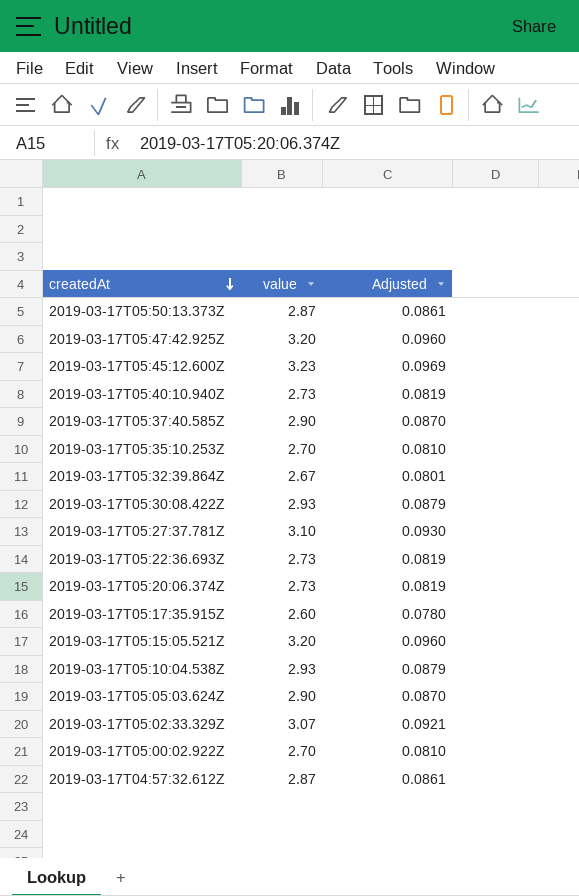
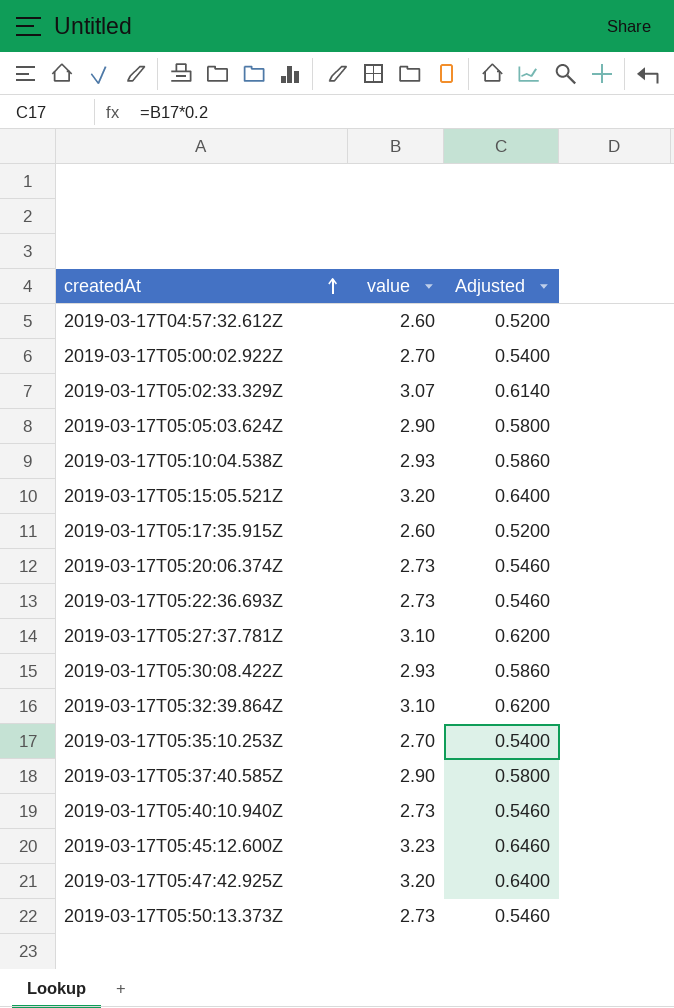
row order: createdAt descending -> createdAt ascending
column Adjusted | formula: [value] * 0.03 -> [value] * 0.2
2019-03-17T04:57:32.612Z | value: 2.87 -> 2.60
2019-03-17T05:32:39.864Z | value: 2.67 -> 3.10
2019-03-17T05:50:13.373Z | value: 2.87 -> 2.73

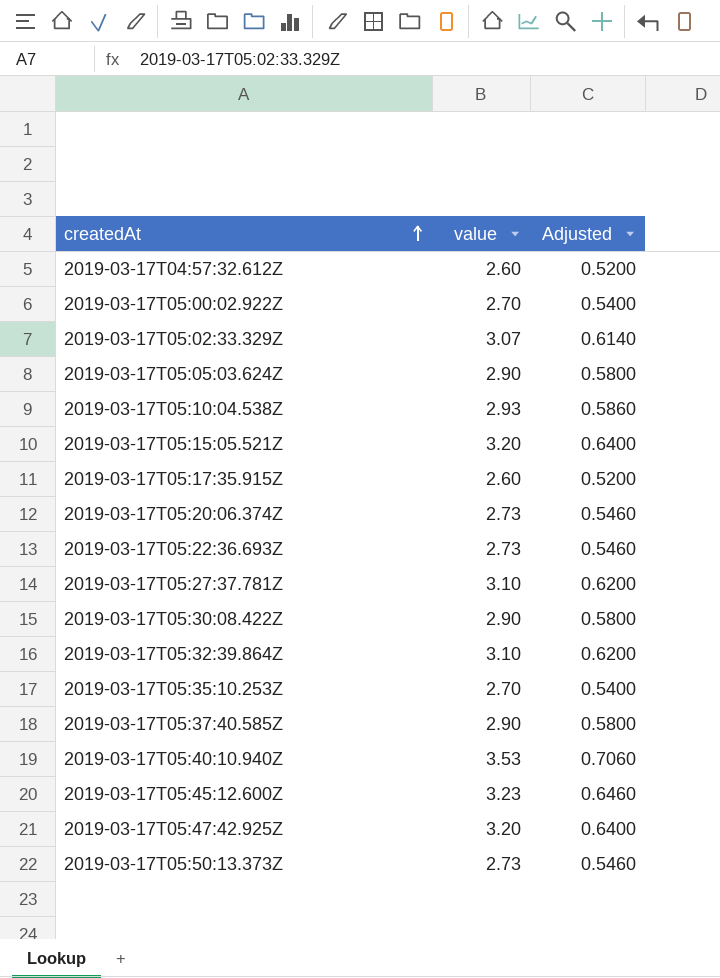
2019-03-17T05:30:08.422Z | value: 2.93 -> 2.90
2019-03-17T05:30:08.422Z | Adjusted: 0.5860 -> 0.5800
2019-03-17T05:40:10.940Z | value: 2.73 -> 3.53
2019-03-17T05:40:10.940Z | Adjusted: 0.5460 -> 0.7060

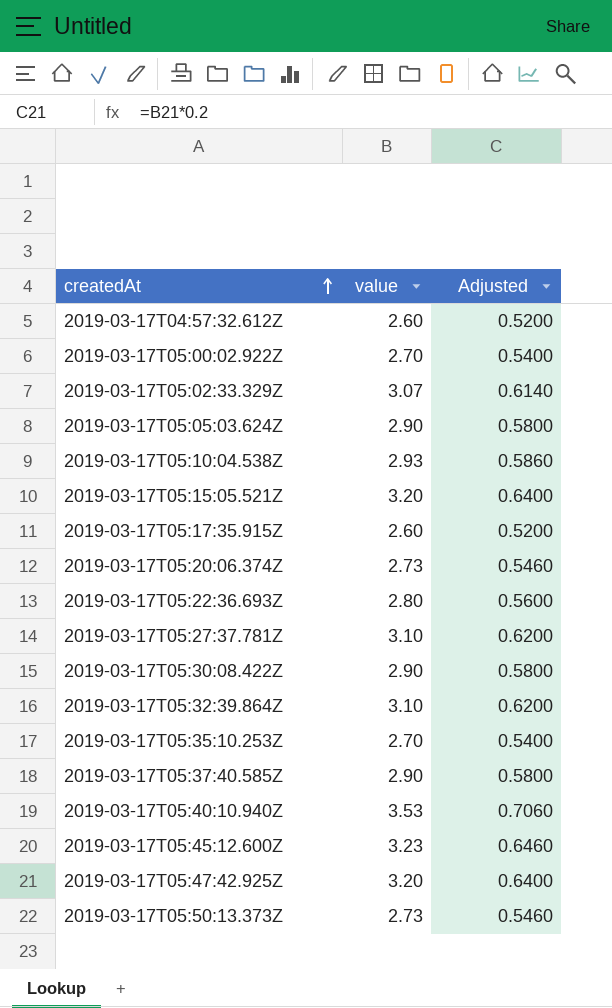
2019-03-17T05:22:36.693Z | value: 2.73 -> 2.80
2019-03-17T05:22:36.693Z | Adjusted: 0.5460 -> 0.5600

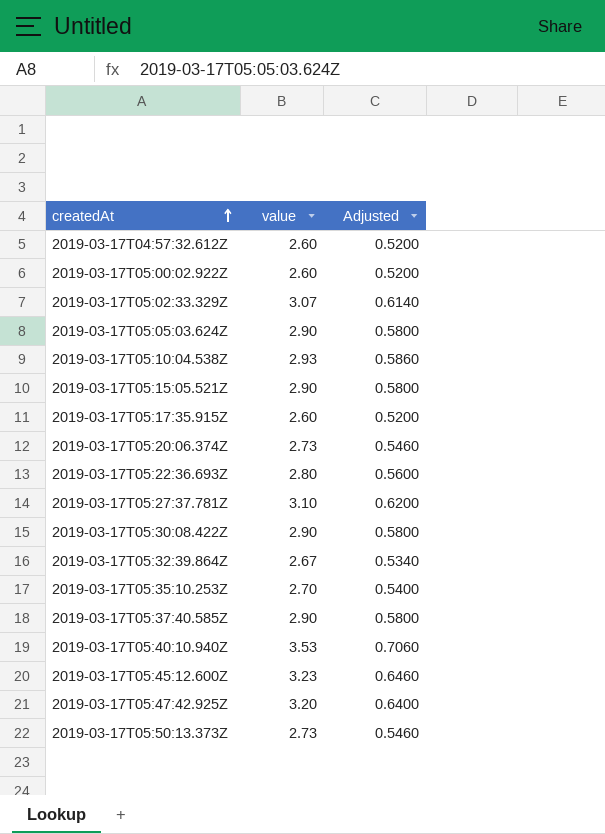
2019-03-17T05:00:02.922Z | value: 2.70 -> 2.60
2019-03-17T05:00:02.922Z | Adjusted: 0.5400 -> 0.5200
2019-03-17T05:15:05.521Z | value: 3.20 -> 2.90
2019-03-17T05:15:05.521Z | Adjusted: 0.6400 -> 0.5800
2019-03-17T05:32:39.864Z | value: 3.10 -> 2.67
2019-03-17T05:32:39.864Z | Adjusted: 0.6200 -> 0.5340

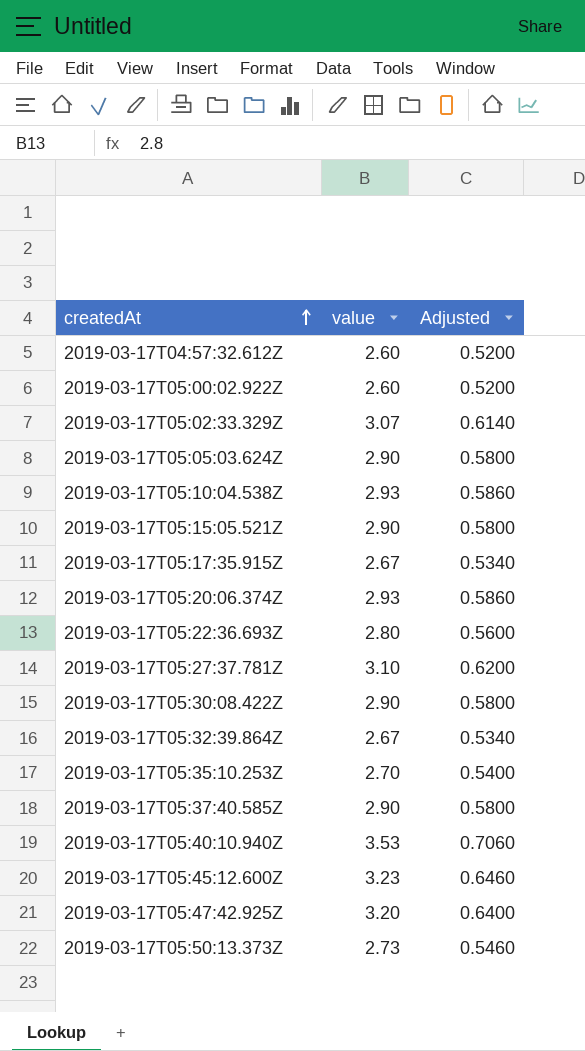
2019-03-17T05:17:35.915Z | value: 2.60 -> 2.67
2019-03-17T05:17:35.915Z | Adjusted: 0.5200 -> 0.5340
2019-03-17T05:20:06.374Z | value: 2.73 -> 2.93
2019-03-17T05:20:06.374Z | Adjusted: 0.5460 -> 0.5860

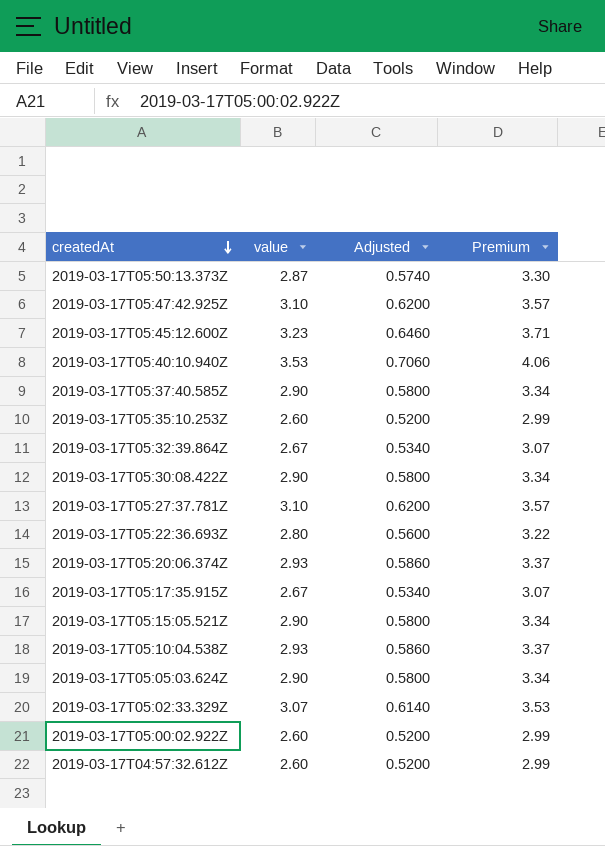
row order: createdAt ascending -> createdAt descending
column Premium | formula: none -> [value] * 1.15
2019-03-17T05:50:13.373Z | value: 2.73 -> 2.87
2019-03-17T05:50:13.373Z | Adjusted: 0.5460 -> 0.5740
2019-03-17T05:47:42.925Z | value: 3.20 -> 3.10
2019-03-17T05:47:42.925Z | Adjusted: 0.6400 -> 0.6200
2019-03-17T05:35:10.253Z | value: 2.70 -> 2.60
2019-03-17T05:35:10.253Z | Adjusted: 0.5400 -> 0.5200

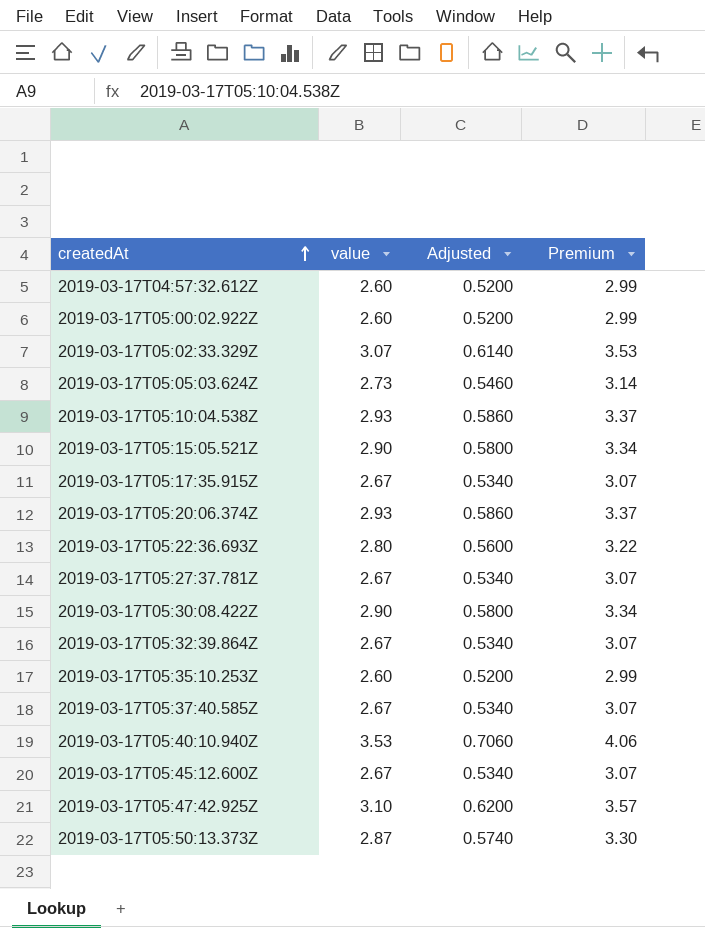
row order: createdAt descending -> createdAt ascending
2019-03-17T05:05:03.624Z | value: 2.90 -> 2.73
2019-03-17T05:05:03.624Z | Adjusted: 0.5800 -> 0.5460
2019-03-17T05:05:03.624Z | Premium: 3.34 -> 3.14
2019-03-17T05:27:37.781Z | value: 3.10 -> 2.67
2019-03-17T05:27:37.781Z | Adjusted: 0.6200 -> 0.5340
2019-03-17T05:27:37.781Z | Premium: 3.57 -> 3.07
2019-03-17T05:37:40.585Z | value: 2.90 -> 2.67
2019-03-17T05:37:40.585Z | Adjusted: 0.5800 -> 0.5340
2019-03-17T05:37:40.585Z | Premium: 3.34 -> 3.07
2019-03-17T05:45:12.600Z | value: 3.23 -> 2.67
2019-03-17T05:45:12.600Z | Adjusted: 0.6460 -> 0.5340
2019-03-17T05:45:12.600Z | Premium: 3.71 -> 3.07

